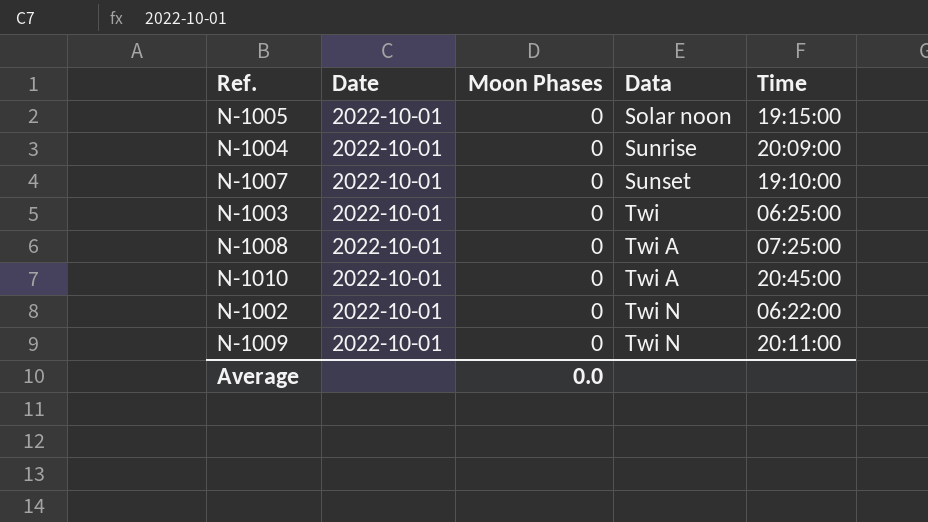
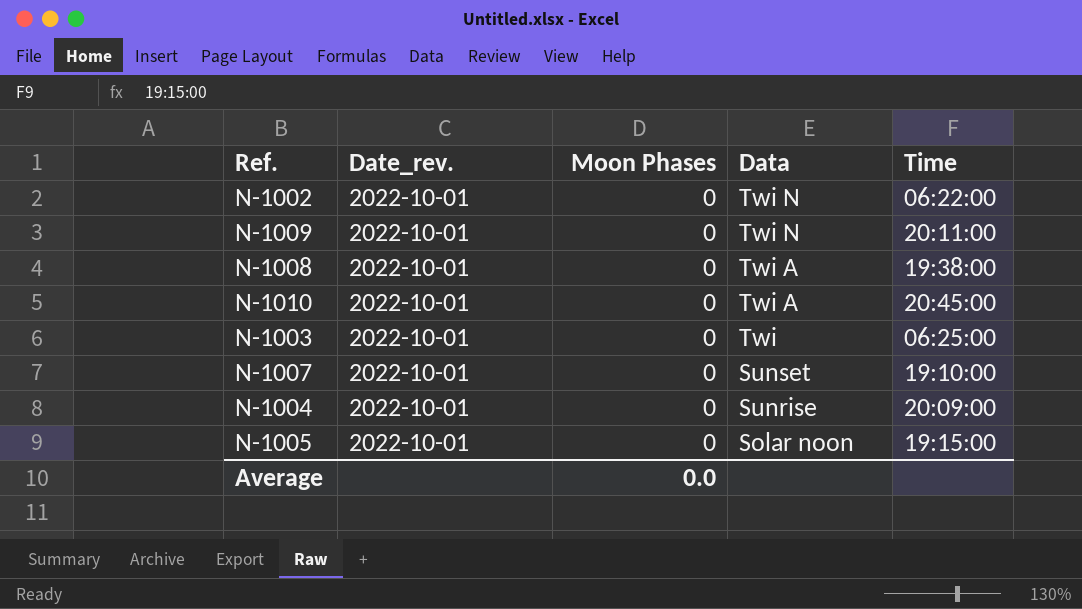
row order: Data ascending -> Data descending
column name: Date -> Date_rev.
N-1008 | Time: 07:25:00 -> 19:38:00

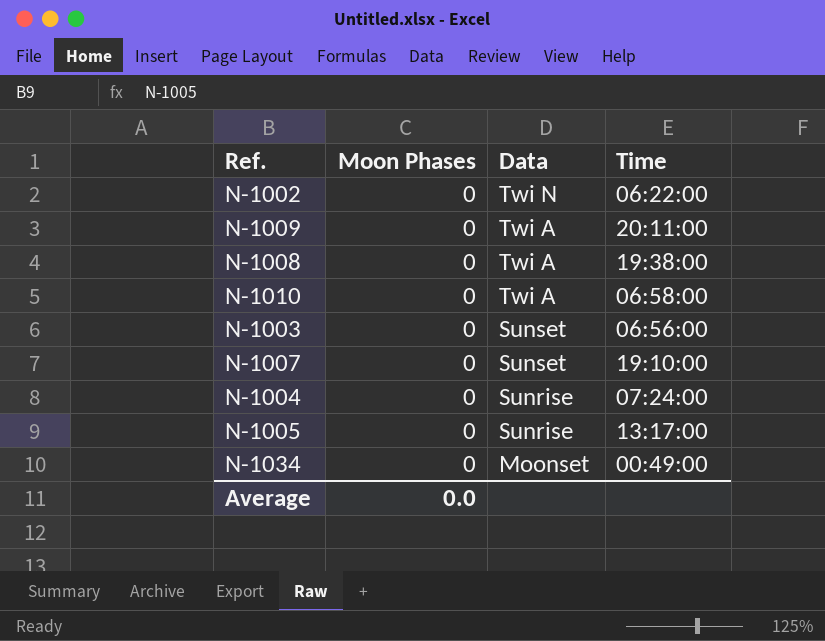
column Date_rev. | position: 2 -> none
N-1009 | Data: Twi N -> Twi A
N-1010 | Time: 20:45:00 -> 06:58:00
N-1003 | Data: Twi -> Sunset
N-1003 | Time: 06:25:00 -> 06:56:00
N-1004 | Time: 20:09:00 -> 07:24:00
N-1005 | Data: Solar noon -> Sunrise
N-1005 | Time: 19:15:00 -> 13:17:00
row N-1034: none -> 0 | Moonset | 00:49:00

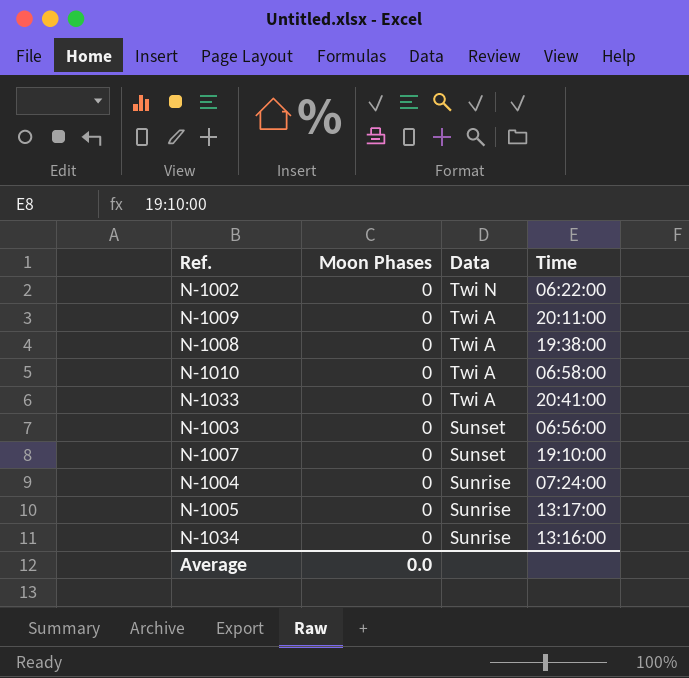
row N-1033: none -> 0 | Twi A | 20:41:00
N-1034 | Data: Moonset -> Sunrise
N-1034 | Time: 00:49:00 -> 13:16:00

